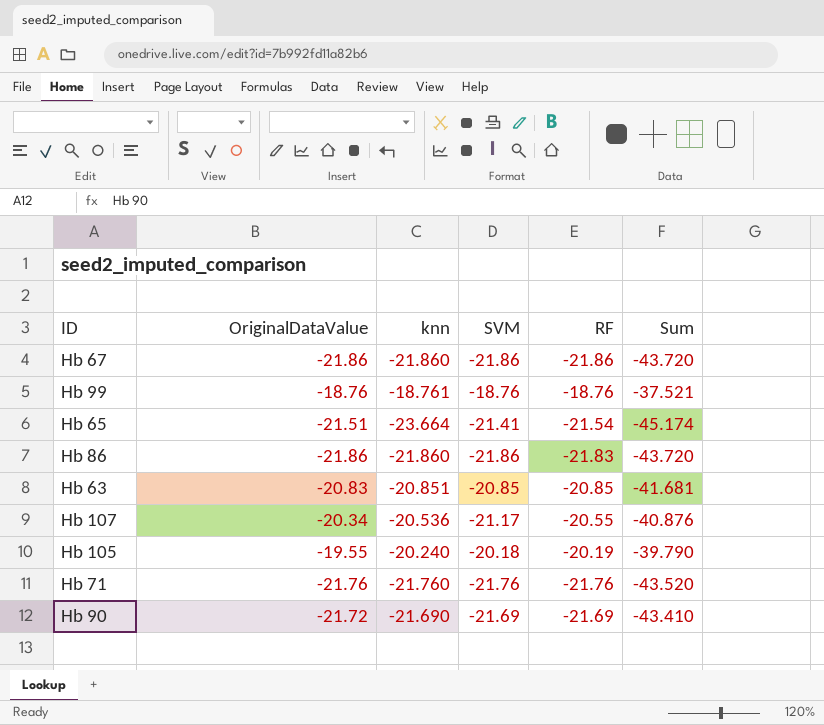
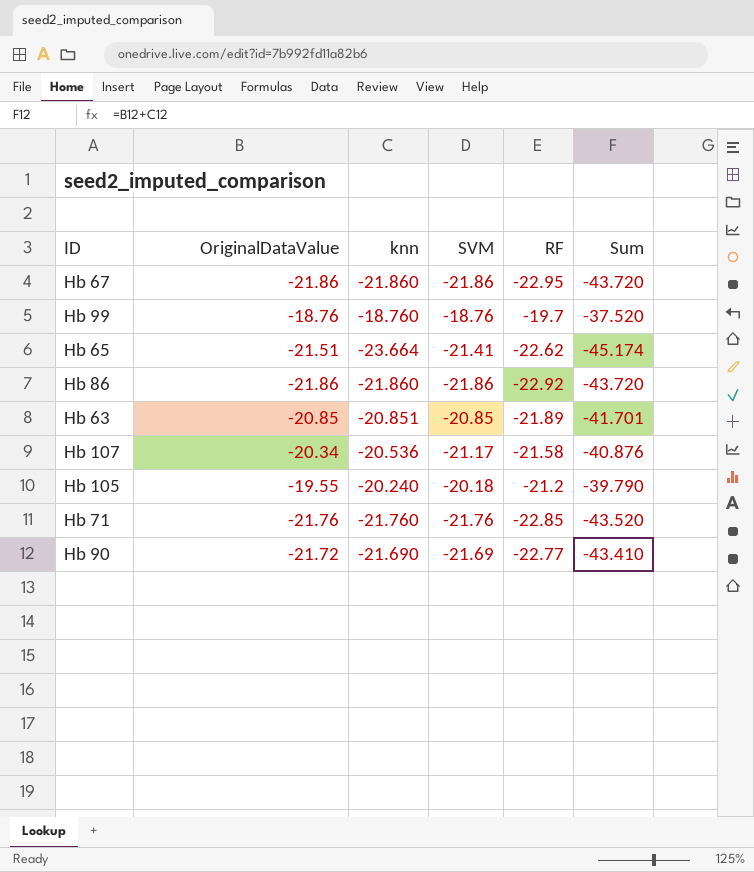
Hb 67 | RF: -21.86 -> -22.95
Hb 99 | knn: -18.761 -> -18.760
Hb 99 | RF: -18.76 -> -19.7
Hb 99 | Sum: -37.521 -> -37.520
Hb 65 | RF: -21.54 -> -22.62
Hb 86 | RF: -21.83 -> -22.92
Hb 63 | OriginalDataValue: -20.83 -> -20.85
Hb 63 | RF: -20.85 -> -21.89
Hb 63 | Sum: -41.681 -> -41.701
Hb 107 | RF: -20.55 -> -21.58
Hb 105 | RF: -20.19 -> -21.2
Hb 71 | RF: -21.76 -> -22.85
Hb 90 | RF: -21.69 -> -22.77

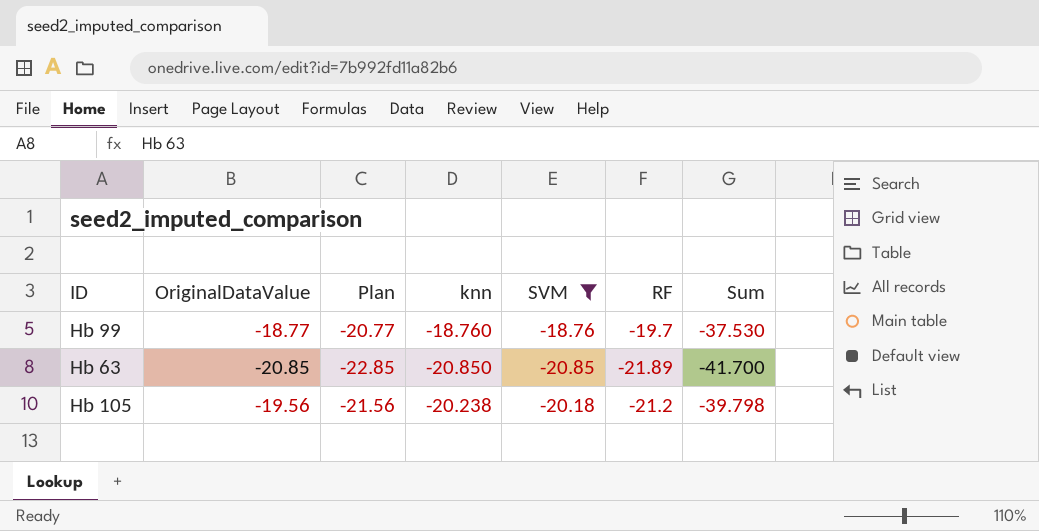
filter: none -> SVM >= -20.85
column Plan | formula: none -> [OriginalDataValue] - 2
Hb 99 | OriginalDataValue: -18.76 -> -18.77
Hb 99 | Sum: -37.520 -> -37.530
Hb 63 | knn: -20.851 -> -20.850
Hb 63 | Sum: -41.701 -> -41.700
Hb 105 | OriginalDataValue: -19.55 -> -19.56
Hb 105 | knn: -20.240 -> -20.238
Hb 105 | Sum: -39.790 -> -39.798

